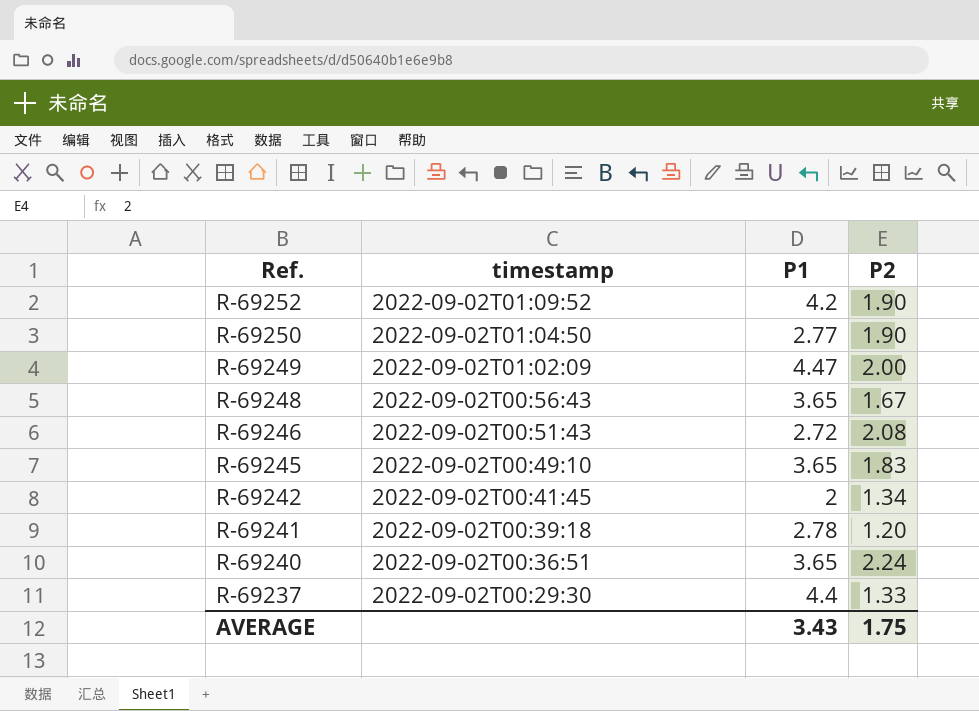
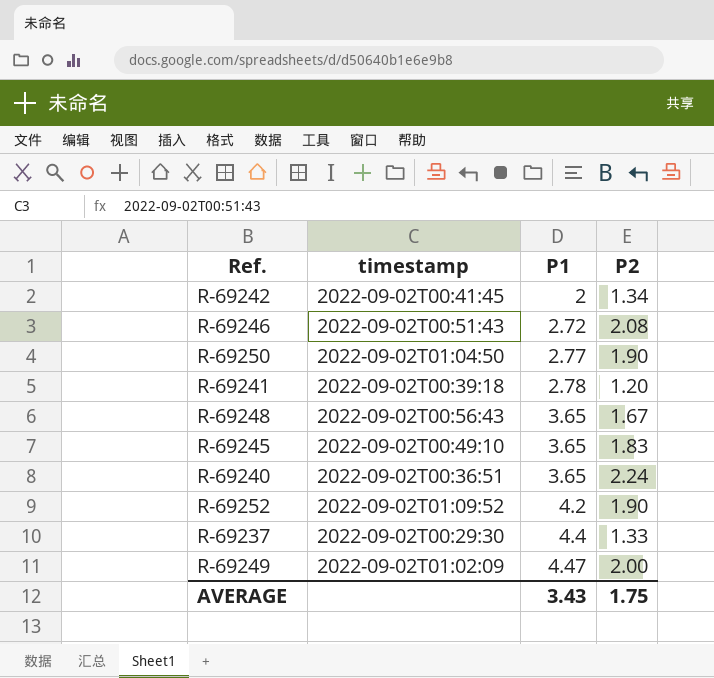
row order: Ref. descending -> P1 ascending

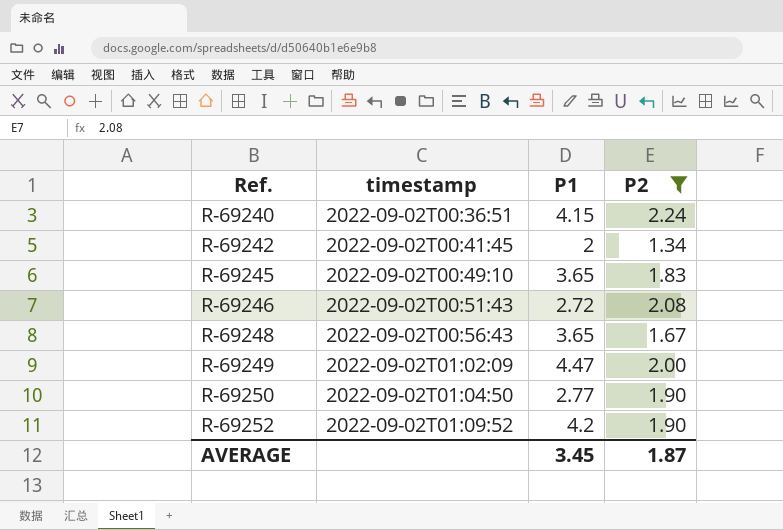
filter: none -> P2 >= 1.34
row order: P1 ascending -> Ref. ascending
R-69240 | P1: 3.65 -> 4.15
AVERAGE | P1: 3.43 -> 3.45
AVERAGE | P2: 1.75 -> 1.87

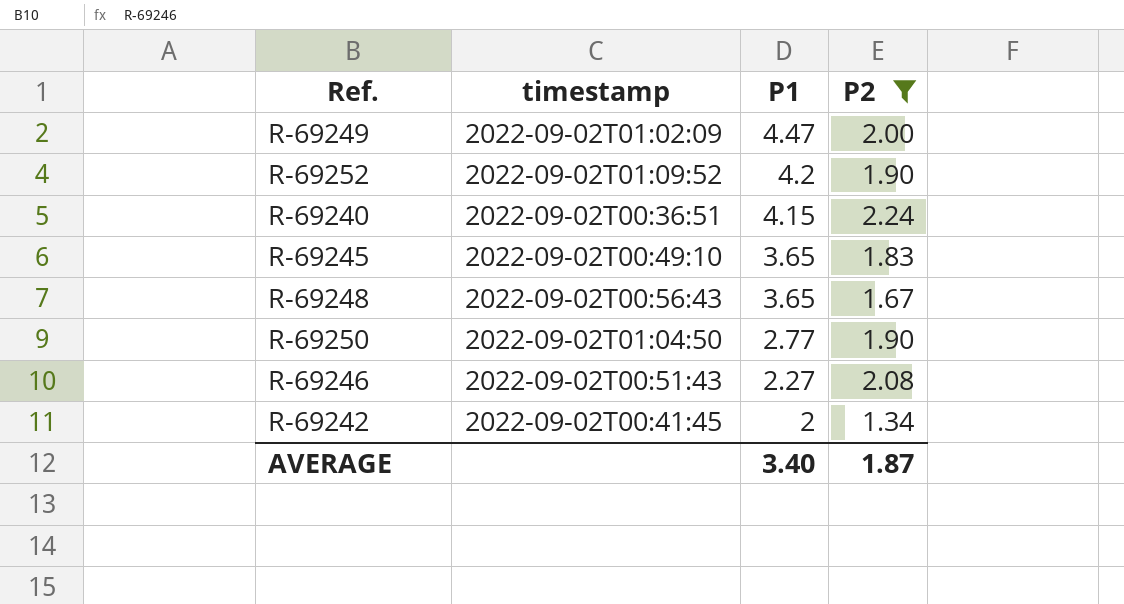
row order: Ref. ascending -> P1 descending
R-69246 | P1: 2.72 -> 2.27
AVERAGE | P1: 3.45 -> 3.40

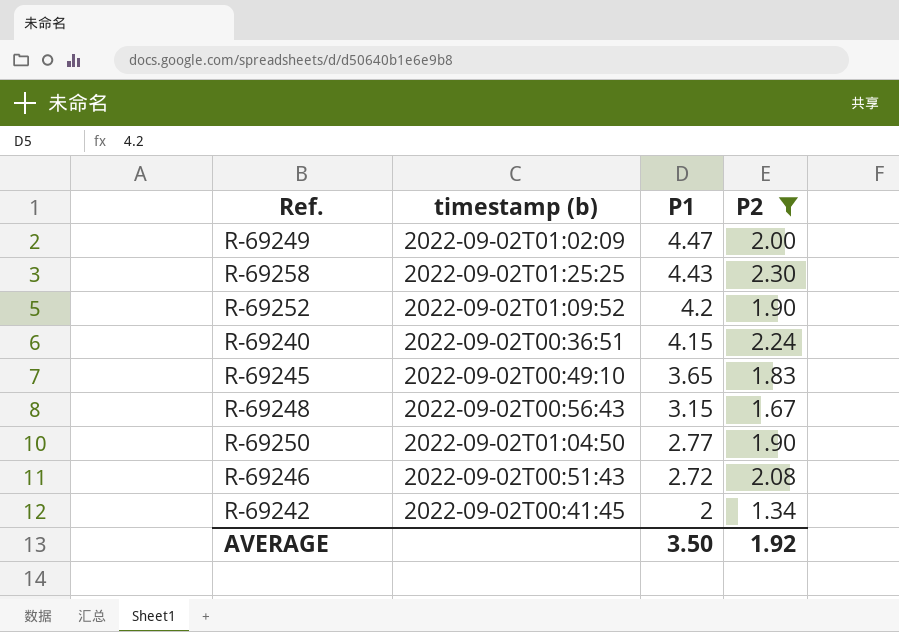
column name: timestamp -> timestamp (b)
row R-69258: none -> 2022-09-02T01:25:25 | 4.43 | 2.30
R-69248 | P1: 3.65 -> 3.15
R-69246 | P1: 2.27 -> 2.72
AVERAGE | P1: 3.40 -> 3.50
AVERAGE | P2: 1.87 -> 1.92

